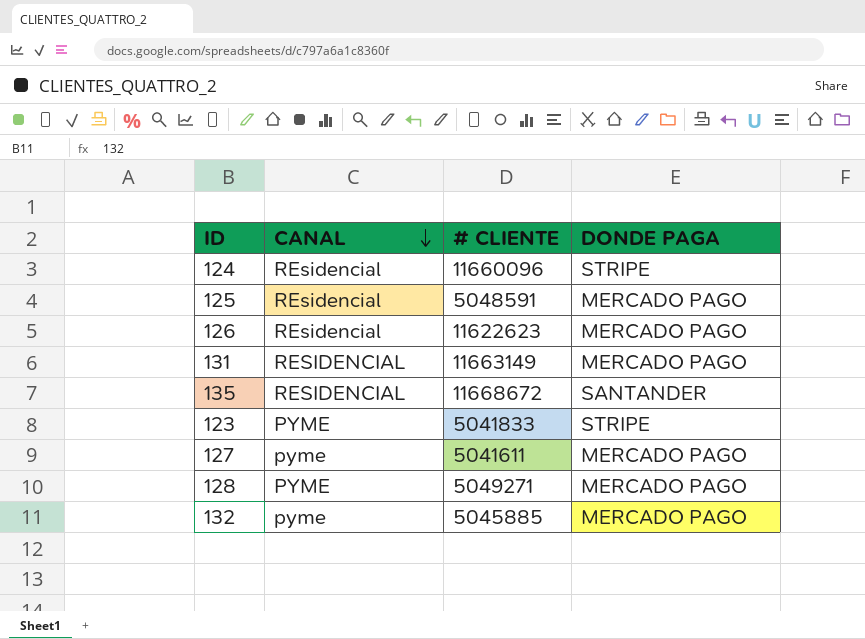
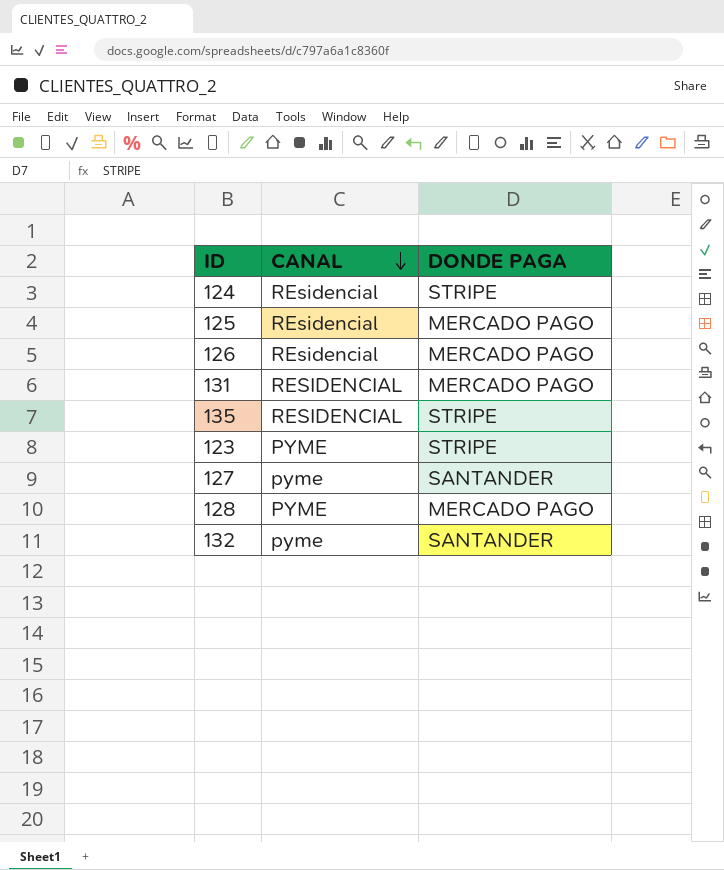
column # CLIENTE | position: 3 -> none
135 | DONDE PAGA: SANTANDER -> STRIPE
127 | DONDE PAGA: MERCADO PAGO -> SANTANDER
132 | DONDE PAGA: MERCADO PAGO -> SANTANDER

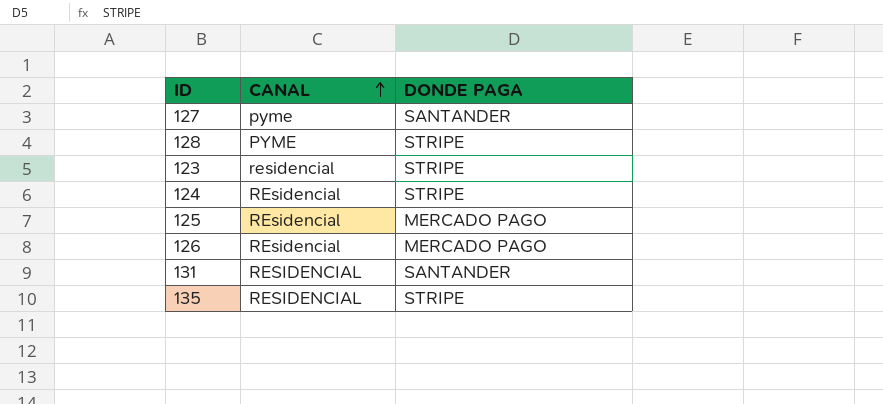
row order: CANAL descending -> CANAL ascending
row 132: pyme | SANTANDER -> none
128 | DONDE PAGA: MERCADO PAGO -> STRIPE
123 | CANAL: PYME -> residencial
131 | DONDE PAGA: MERCADO PAGO -> SANTANDER

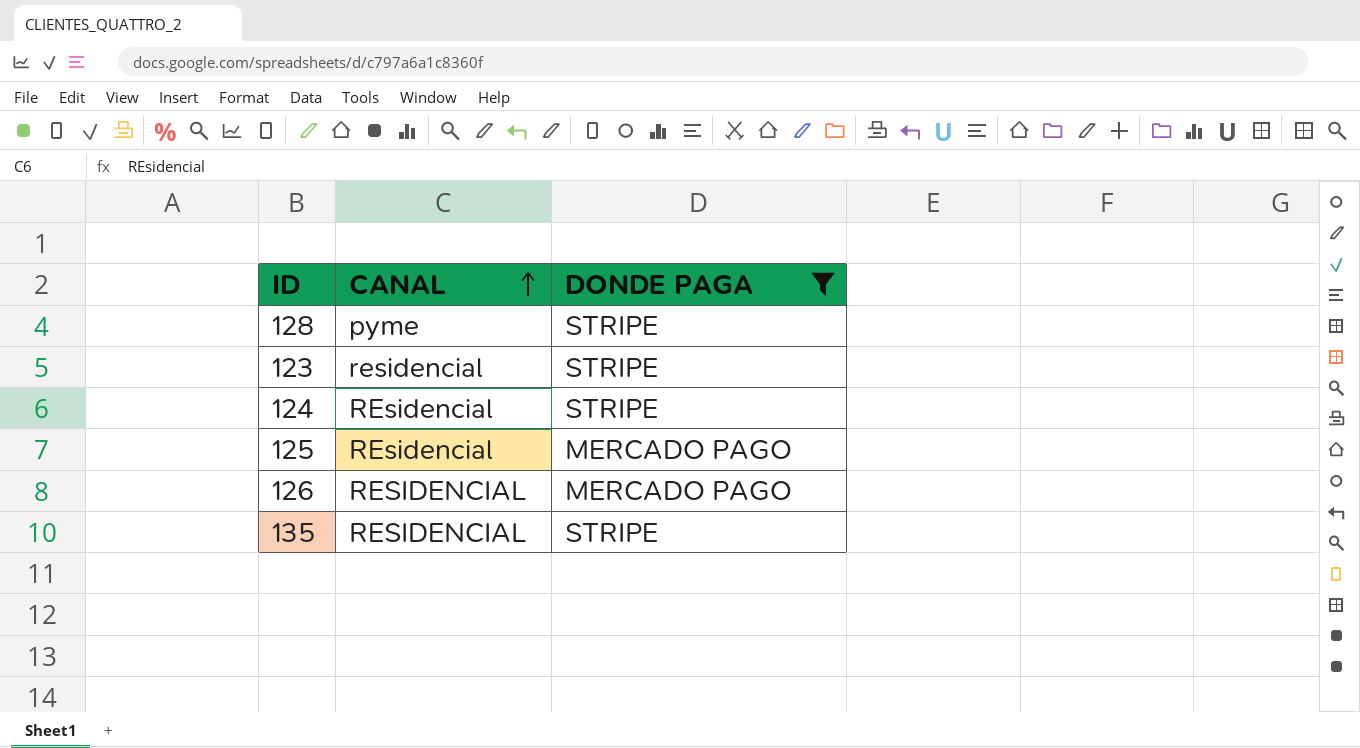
filter: none -> DONDE PAGA != SANTANDER
128 | CANAL: PYME -> pyme
126 | CANAL: REsidencial -> RESIDENCIAL

